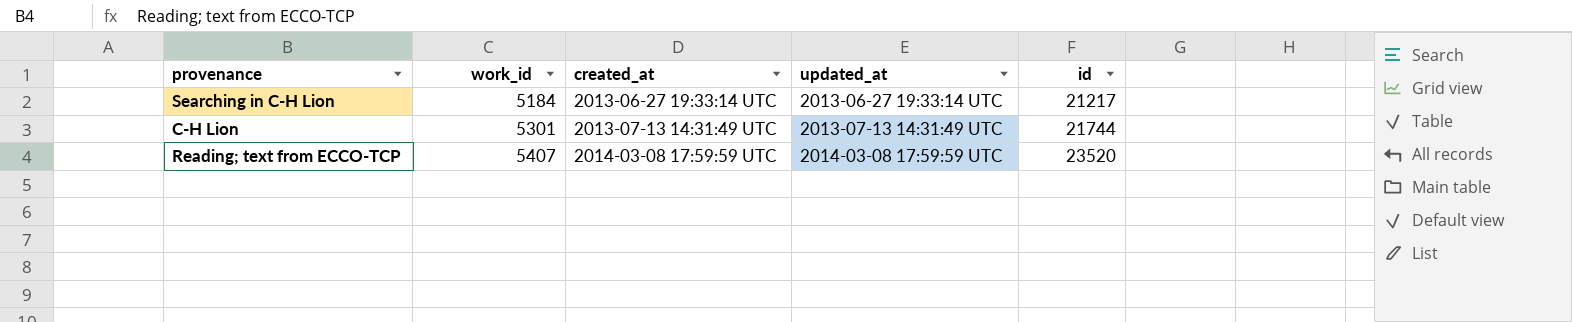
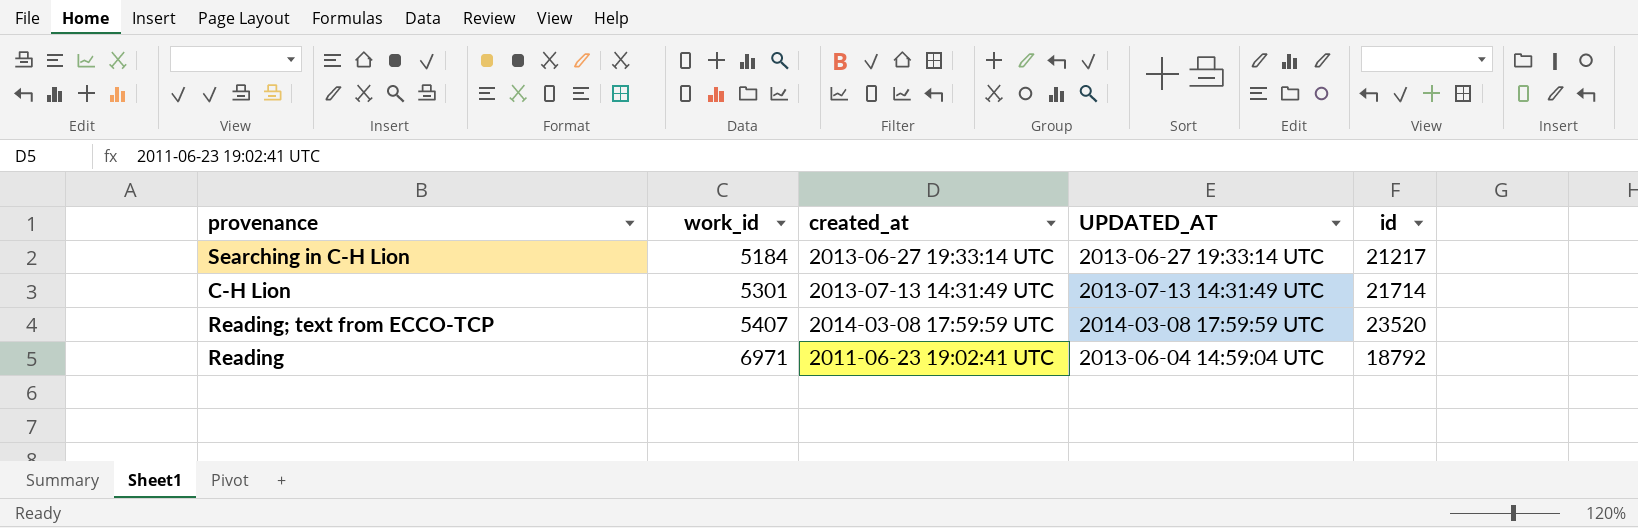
column name: updated_at -> UPDATED_AT
C-H Lion | id: 21744 -> 21714
row Reading: none -> 6971 | 2011-06-23 19:02:41 UTC | 2013-06-04 14:59:04 UTC | 18792

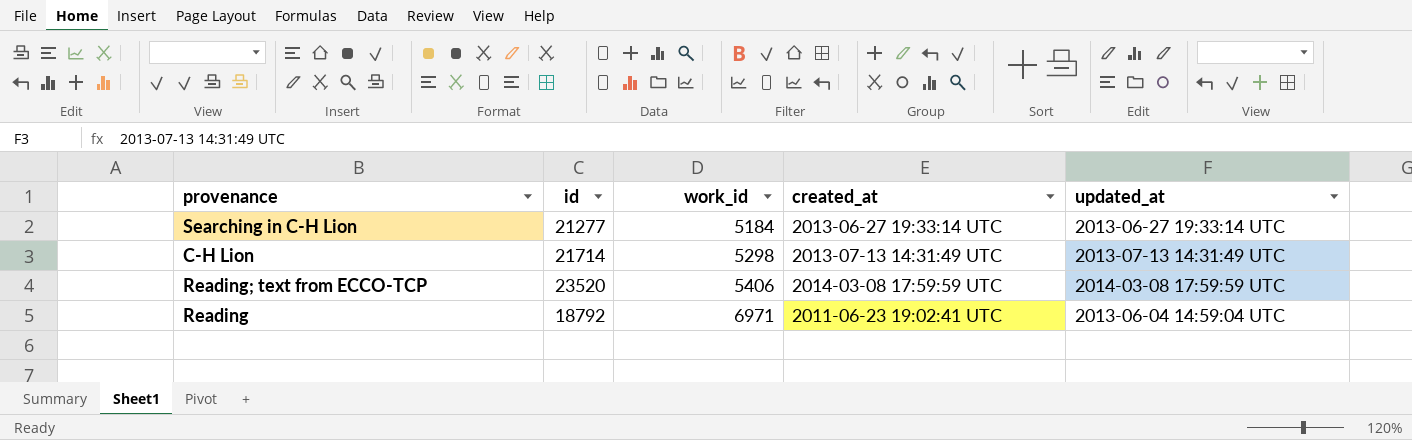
column id | position: 5 -> 2
column name: UPDATED_AT -> updated_at
Searching in C-H Lion | id: 21217 -> 21277
C-H Lion | work_id: 5301 -> 5298
Reading; text from ECCO-TCP | work_id: 5407 -> 5406

